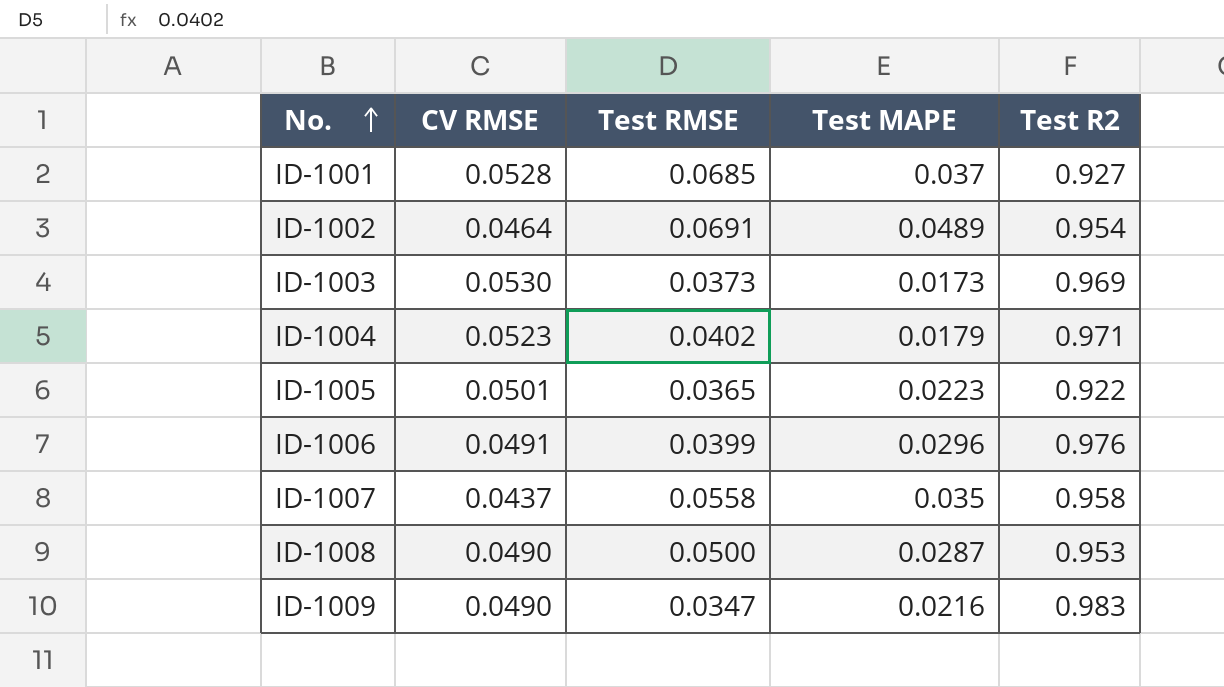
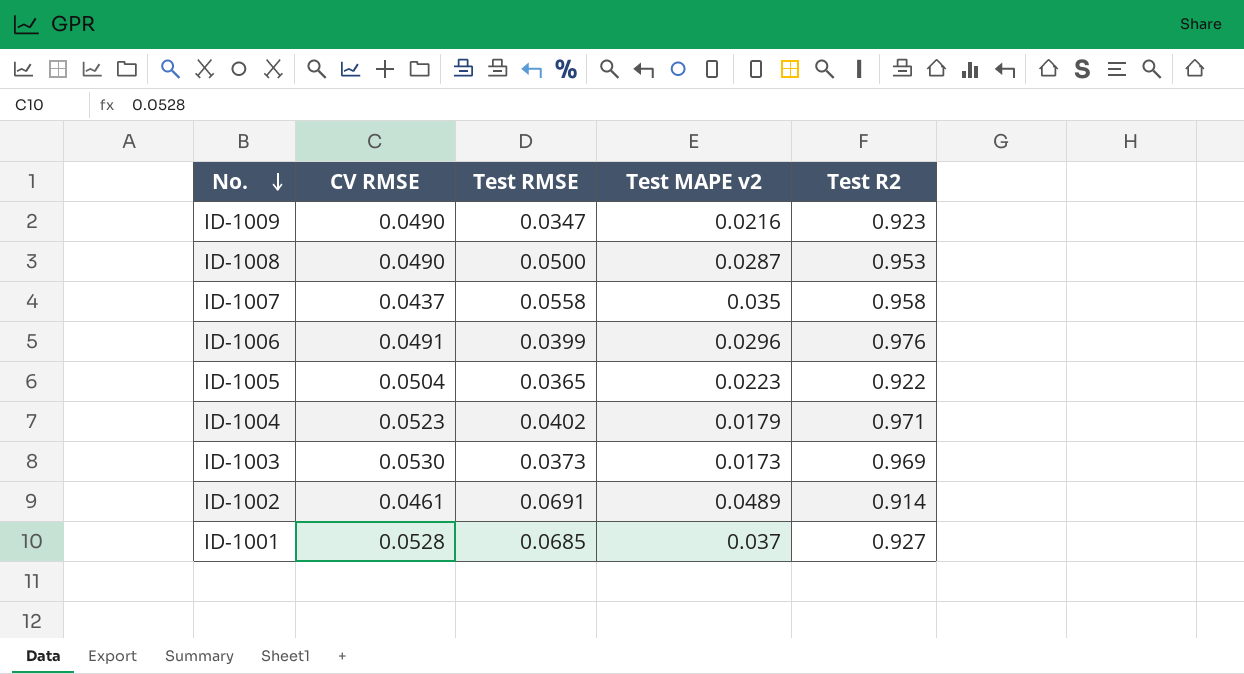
row order: No. ascending -> No. descending
column name: Test MAPE -> Test MAPE v2
ID-1009 | Test R2: 0.983 -> 0.923
ID-1005 | CV RMSE: 0.0501 -> 0.0504
ID-1002 | CV RMSE: 0.0464 -> 0.0461
ID-1002 | Test R2: 0.954 -> 0.914

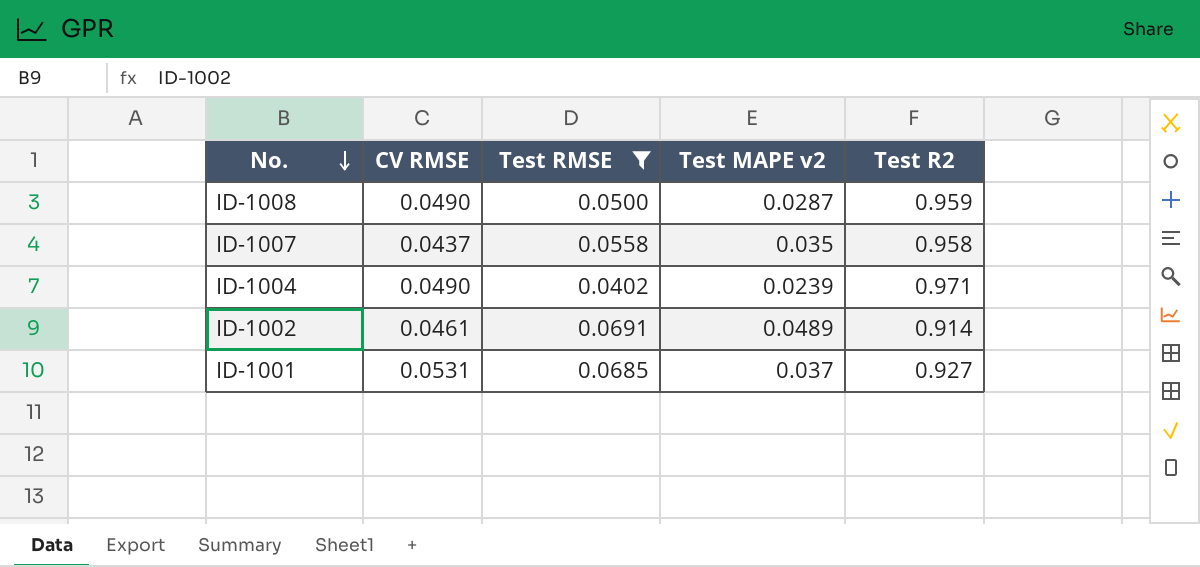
filter: none -> Test RMSE >= 0.0402
ID-1008 | Test R2: 0.953 -> 0.959
ID-1004 | CV RMSE: 0.0523 -> 0.0490
ID-1004 | Test MAPE v2: 0.0179 -> 0.0239
ID-1001 | CV RMSE: 0.0528 -> 0.0531

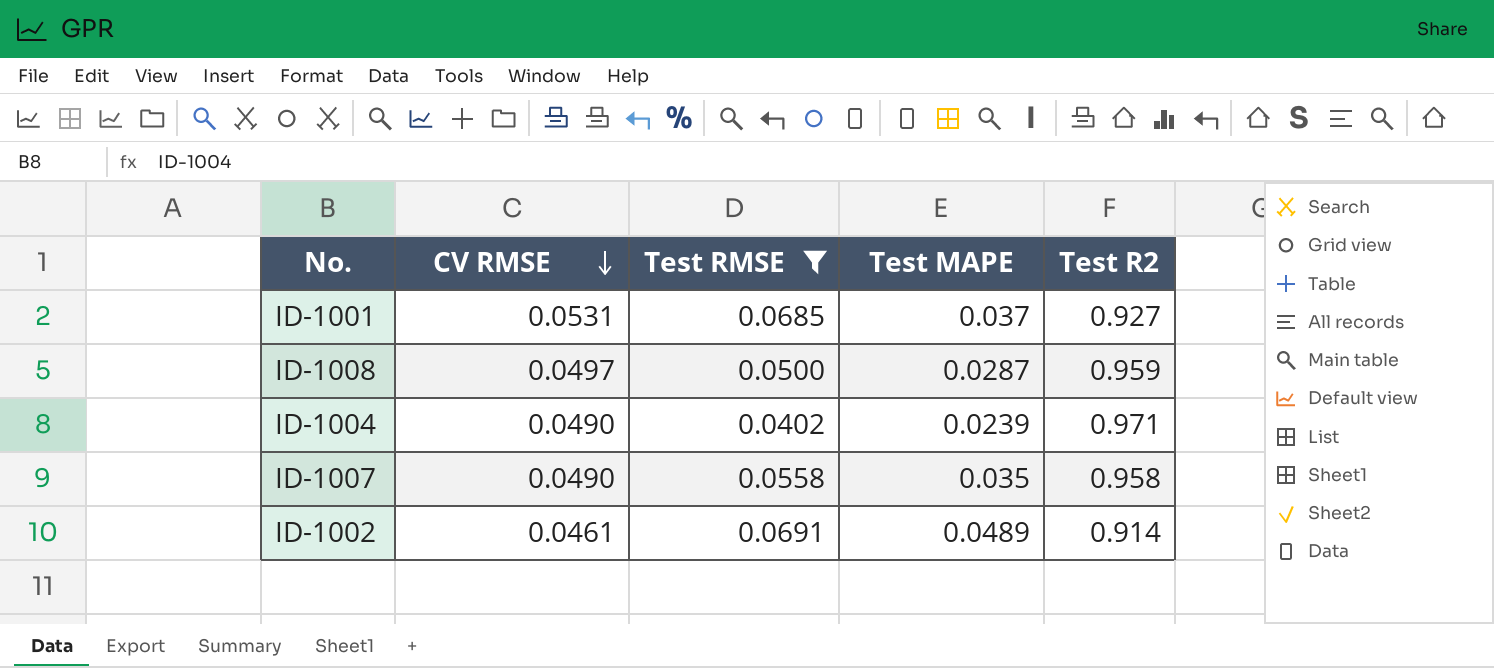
row order: No. descending -> CV RMSE descending
column name: Test MAPE v2 -> Test MAPE
ID-1008 | CV RMSE: 0.0490 -> 0.0497
ID-1007 | CV RMSE: 0.0437 -> 0.0490

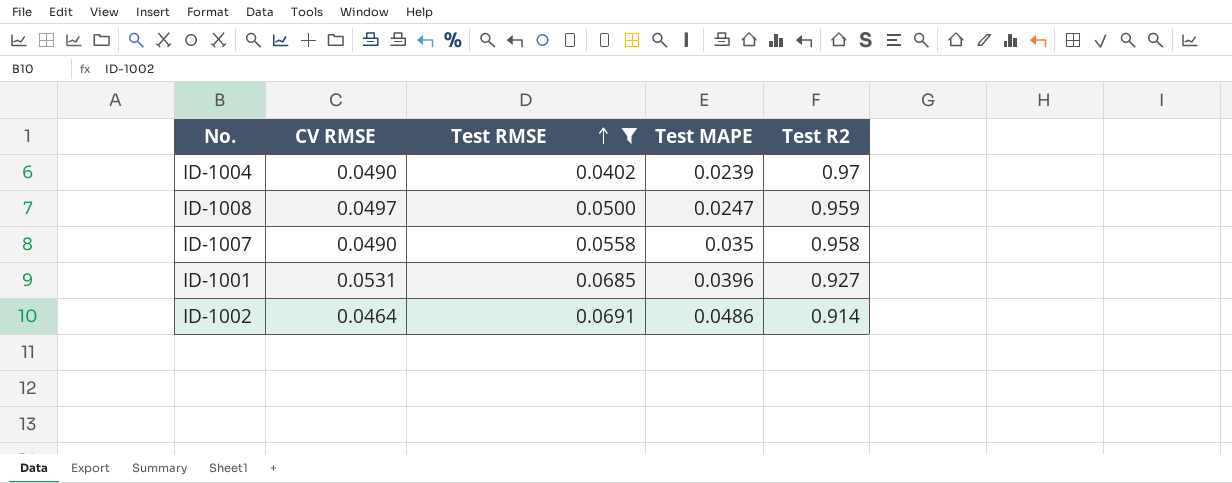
row order: CV RMSE descending -> Test RMSE ascending
ID-1004 | Test R2: 0.971 -> 0.97
ID-1008 | Test MAPE: 0.0287 -> 0.0247
ID-1001 | Test MAPE: 0.037 -> 0.0396
ID-1002 | CV RMSE: 0.0461 -> 0.0464
ID-1002 | Test MAPE: 0.0489 -> 0.0486

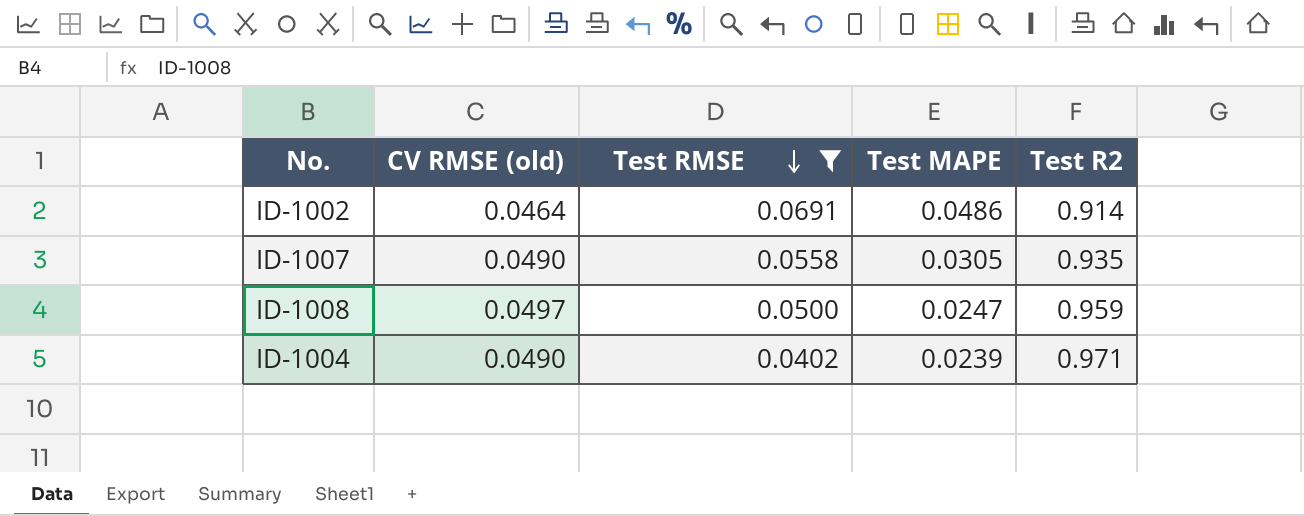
row order: Test RMSE ascending -> Test RMSE descending
column name: CV RMSE -> CV RMSE (old)
row ID-1001: 0.0531 | 0.0685 | 0.0396 | 0.927 -> none
ID-1007 | Test MAPE: 0.035 -> 0.0305
ID-1007 | Test R2: 0.958 -> 0.935
ID-1004 | Test R2: 0.97 -> 0.971

